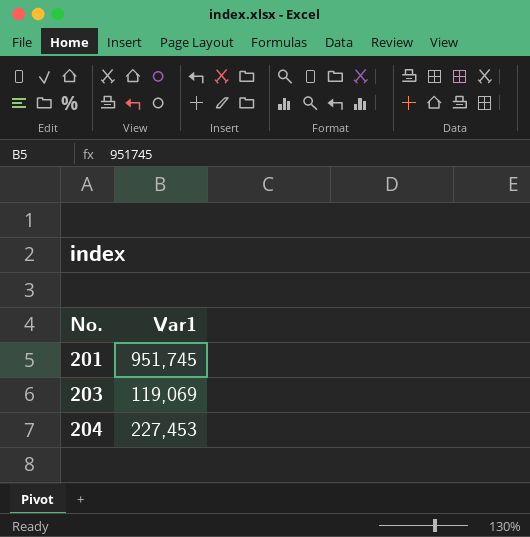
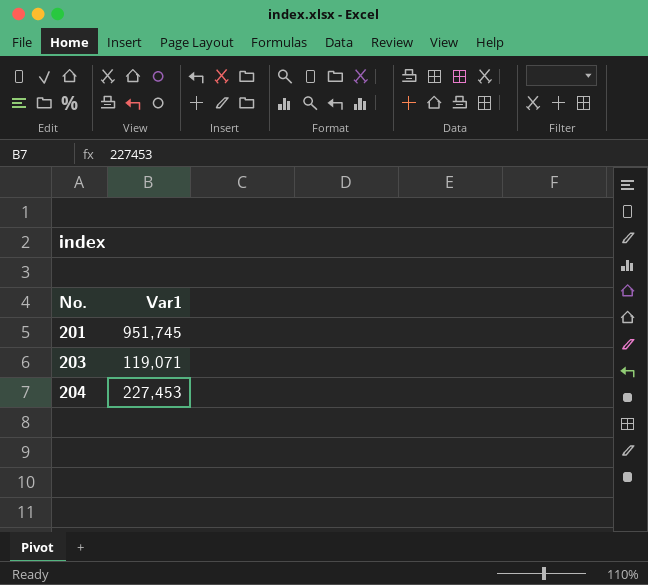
203 | Var1: 119,069 -> 119,071

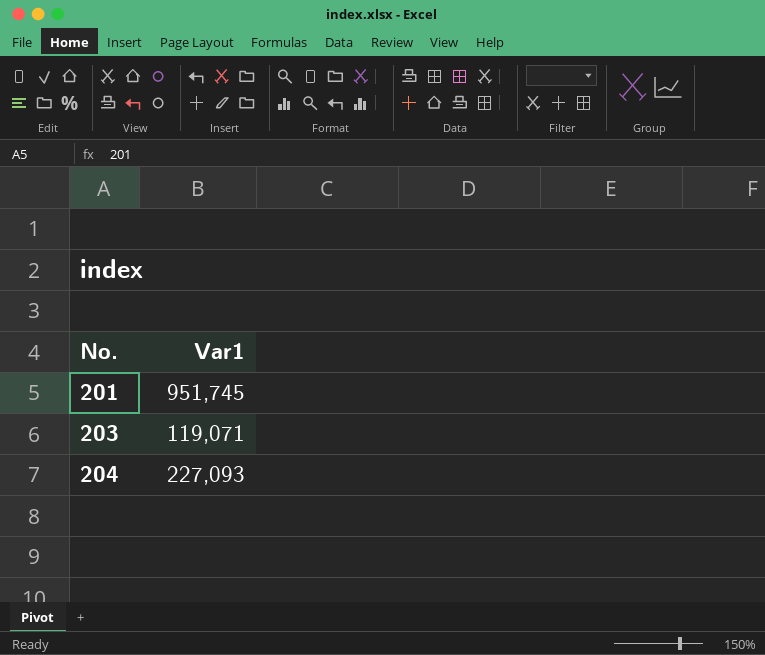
204 | Var1: 227,453 -> 227,093

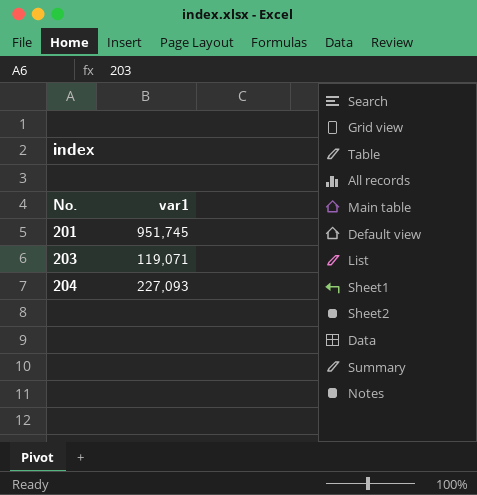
column name: Var1 -> var1

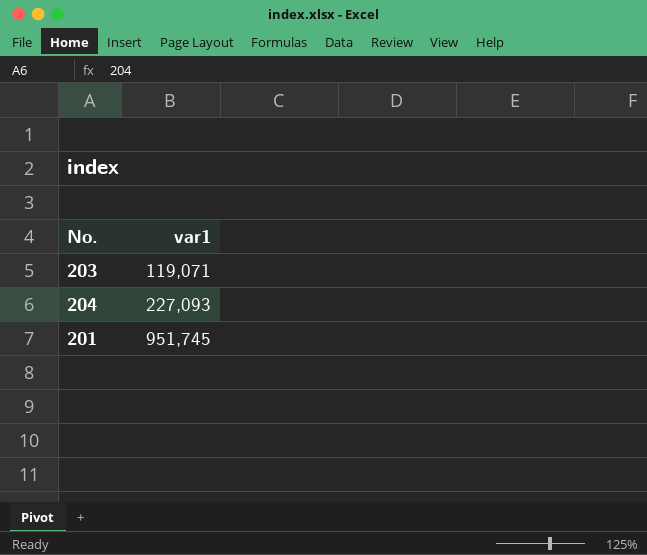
row order: No. ascending -> var1 ascending

